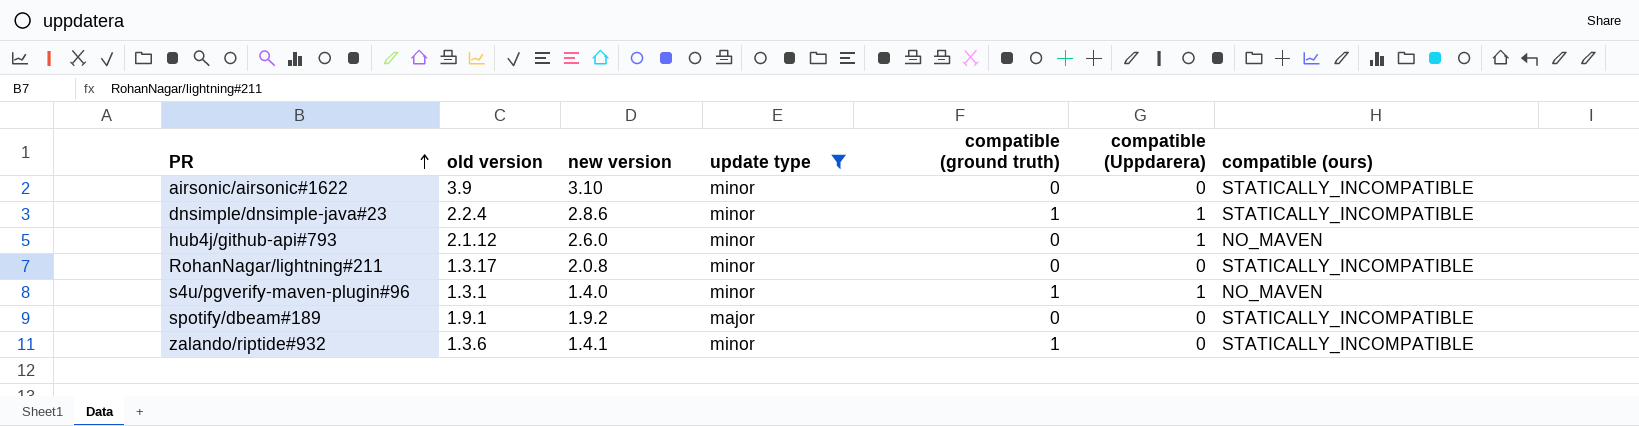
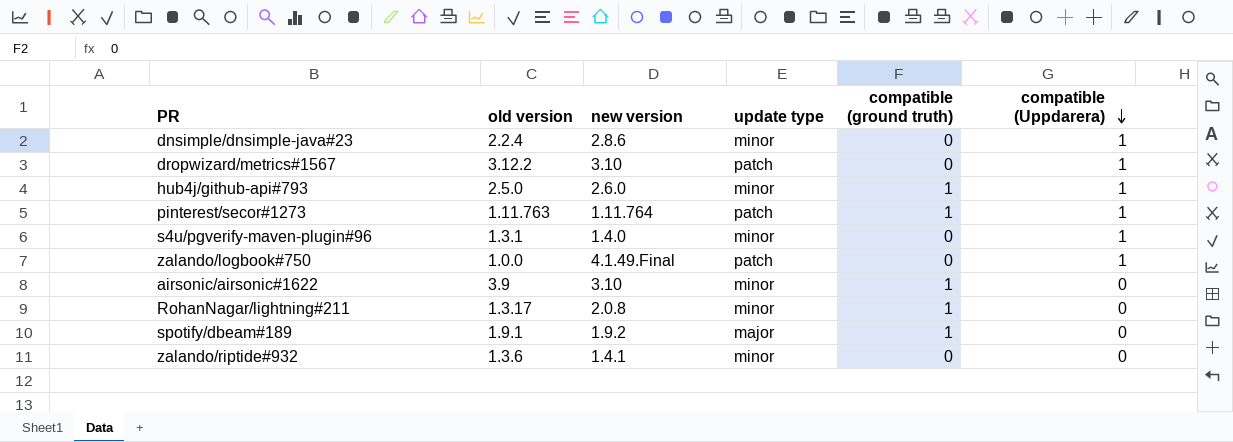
filter: update type != patch -> none
row order: PR ascending -> compatible (Uppdarera) descending
column compatible (ours) | position: 7 -> none
dnsimple/dnsimple-java#23 | compatible (ground truth): 1 -> 0
hub4j/github-api#793 | old version: 2.1.12 -> 2.5.0
hub4j/github-api#793 | compatible (ground truth): 0 -> 1
s4u/pgverify-maven-plugin#96 | compatible (ground truth): 1 -> 0
airsonic/airsonic#1622 | compatible (ground truth): 0 -> 1
RohanNagar/lightning#211 | compatible (ground truth): 0 -> 1
spotify/dbeam#189 | compatible (ground truth): 0 -> 1
zalando/riptide#932 | compatible (ground truth): 1 -> 0

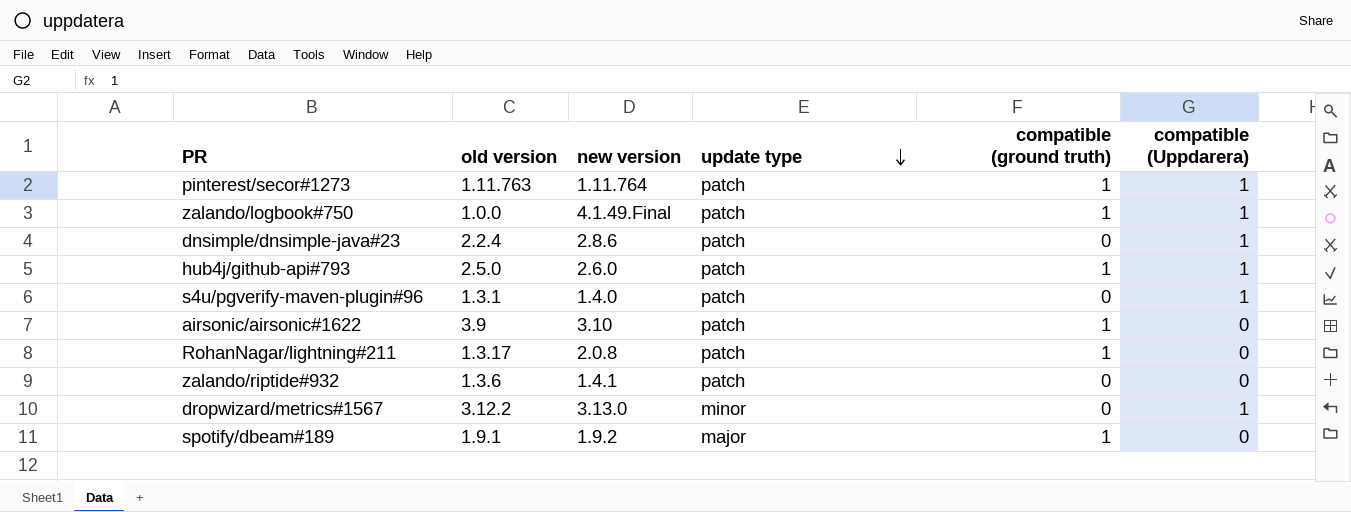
row order: compatible (Uppdarera) descending -> update type descending
zalando/logbook#750 | compatible (ground truth): 0 -> 1
dnsimple/dnsimple-java#23 | update type: minor -> patch
hub4j/github-api#793 | update type: minor -> patch
s4u/pgverify-maven-plugin#96 | update type: minor -> patch
airsonic/airsonic#1622 | update type: minor -> patch
RohanNagar/lightning#211 | update type: minor -> patch
zalando/riptide#932 | update type: minor -> patch
dropwizard/metrics#1567 | new version: 3.10 -> 3.13.0
dropwizard/metrics#1567 | update type: patch -> minor

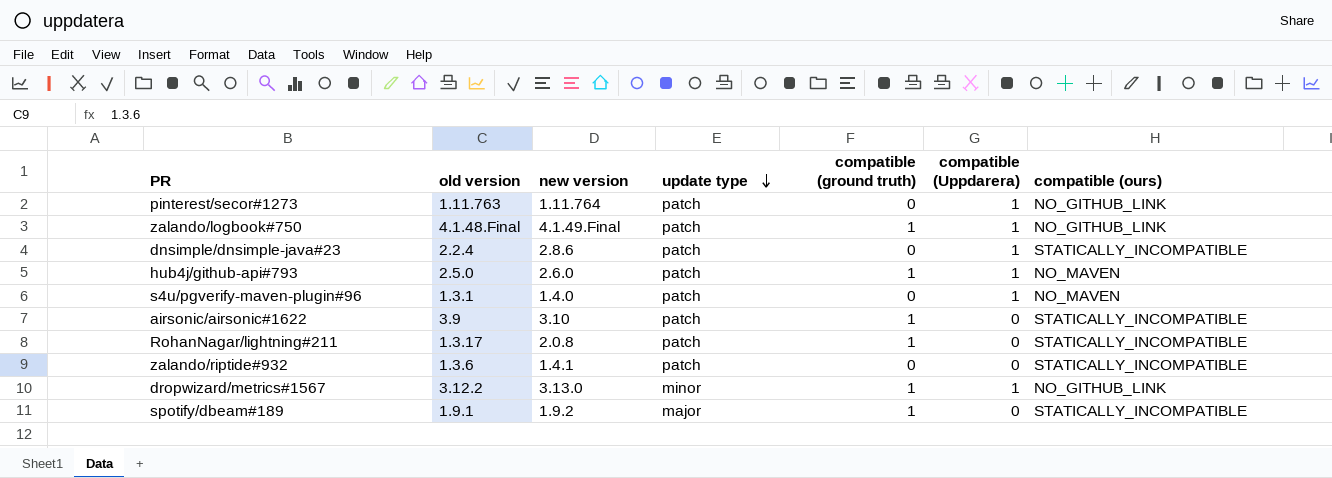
column compatible (ours) | position: none -> 7
pinterest/secor#1273 | compatible (ground truth): 1 -> 0
zalando/logbook#750 | old version: 1.0.0 -> 4.1.48.Final
dropwizard/metrics#1567 | compatible (ground truth): 0 -> 1

